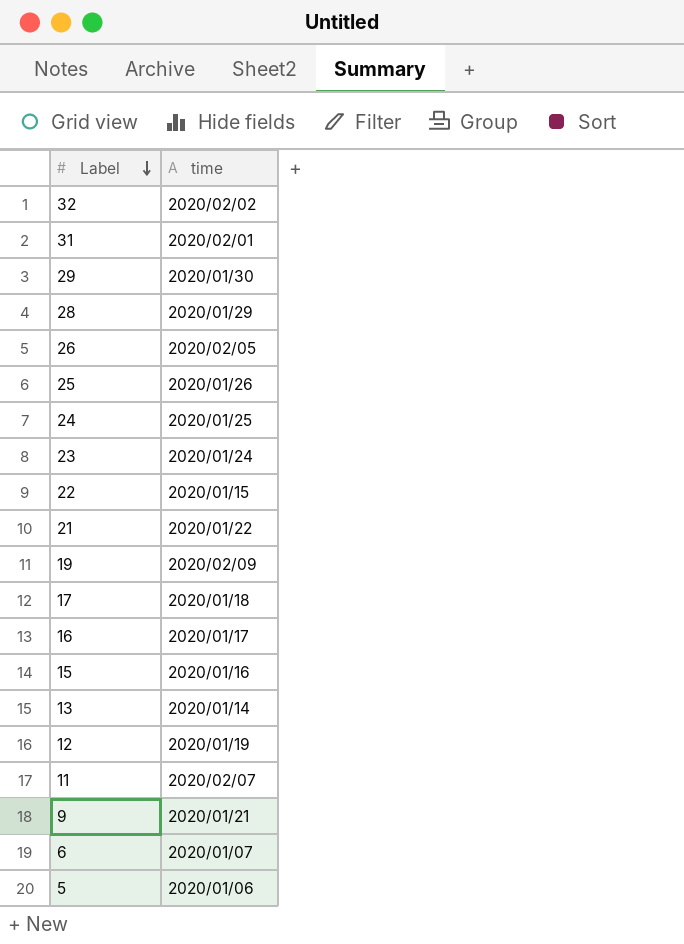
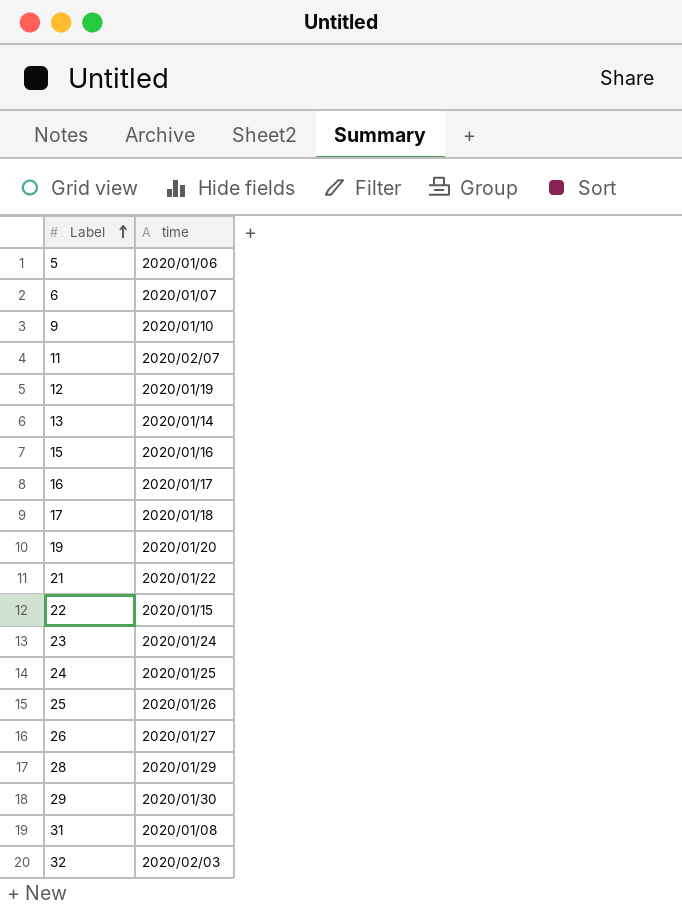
row order: Label descending -> Label ascending
9 | time: 2020/01/21 -> 2020/01/10
19 | time: 2020/02/09 -> 2020/01/20
26 | time: 2020/02/05 -> 2020/01/27
31 | time: 2020/02/01 -> 2020/01/08
32 | time: 2020/02/02 -> 2020/02/03

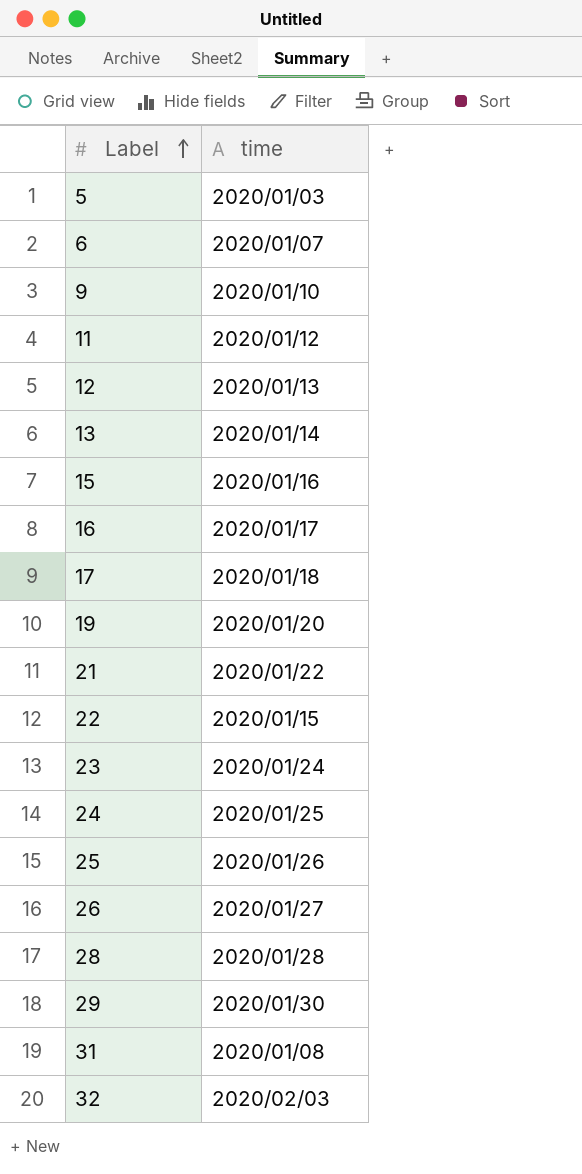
5 | time: 2020/01/06 -> 2020/01/03
11 | time: 2020/02/07 -> 2020/01/12
12 | time: 2020/01/19 -> 2020/01/13
28 | time: 2020/01/29 -> 2020/01/28

